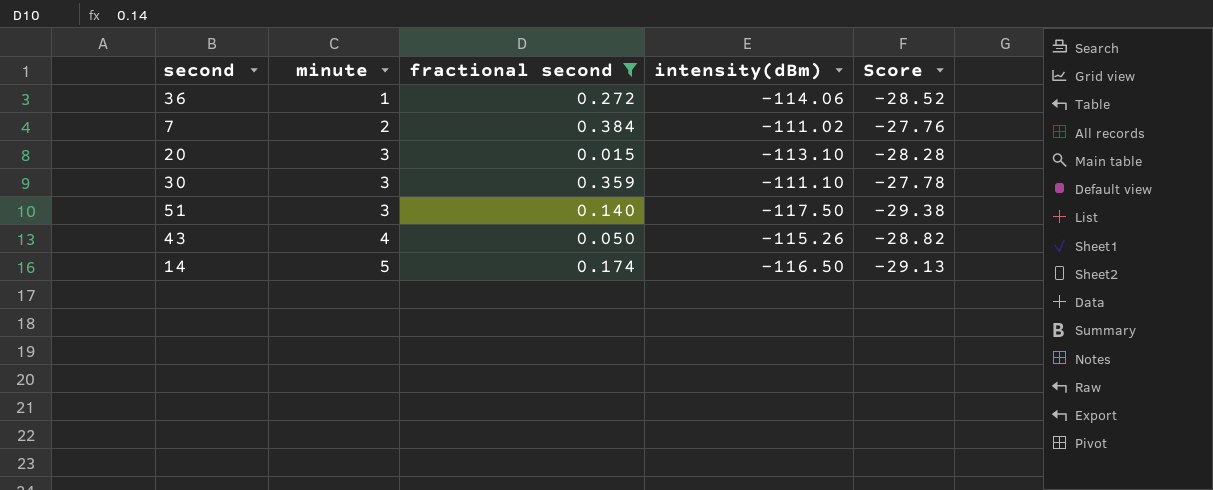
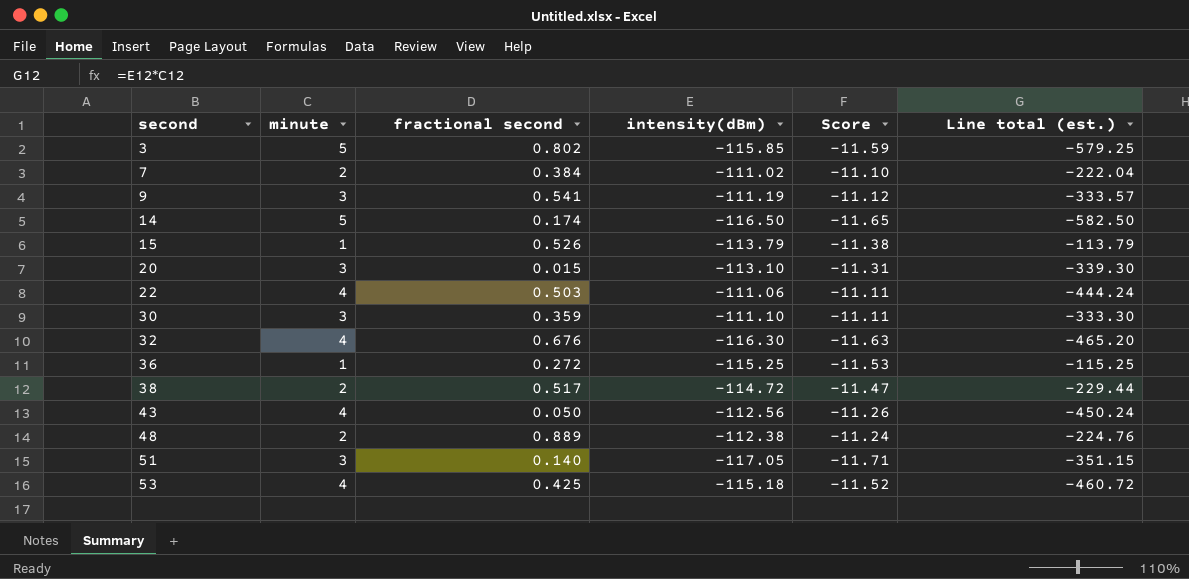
filter: fractional second <= 0.384 -> none
row order: minute ascending -> second ascending
column Score | formula: [intensity(dBm)] * 0.25 -> [intensity(dBm)] * 0.1
column Line total (est.) | formula: none -> [minute] * [intensity(dBm)]
36 | intensity(dBm): -114.06 -> -115.25
43 | intensity(dBm): -115.26 -> -112.56
51 | intensity(dBm): -117.50 -> -117.05

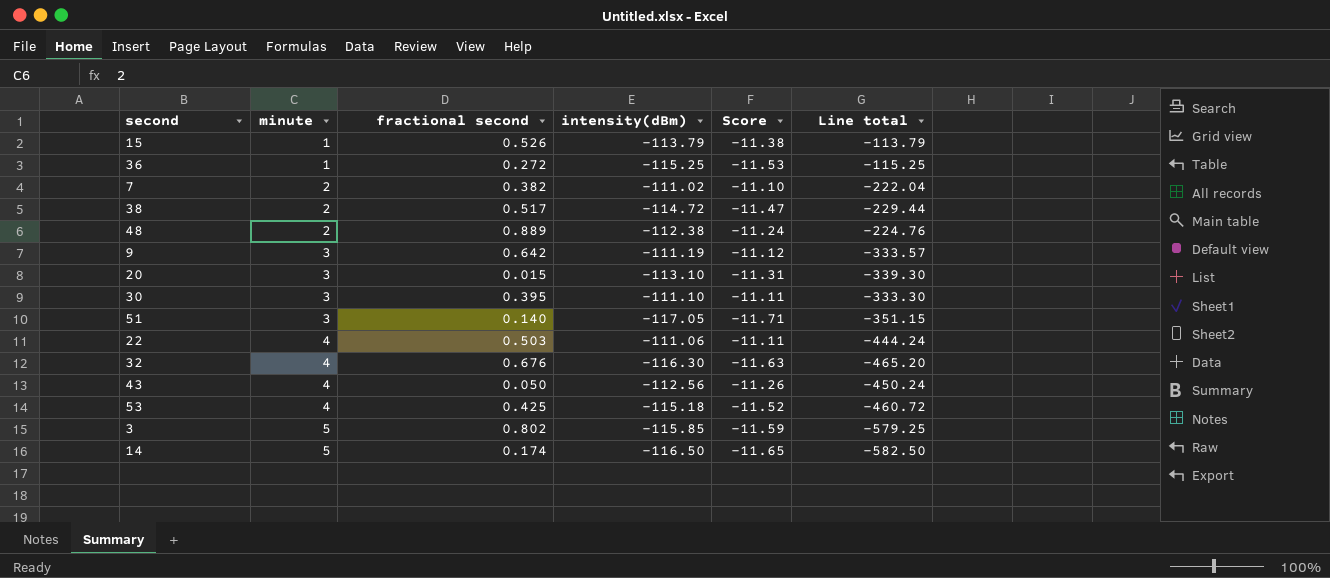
row order: second ascending -> minute ascending
column name: Line total (est.) -> Line total
7 | fractional second: 0.384 -> 0.382
9 | fractional second: 0.541 -> 0.642
30 | fractional second: 0.359 -> 0.395

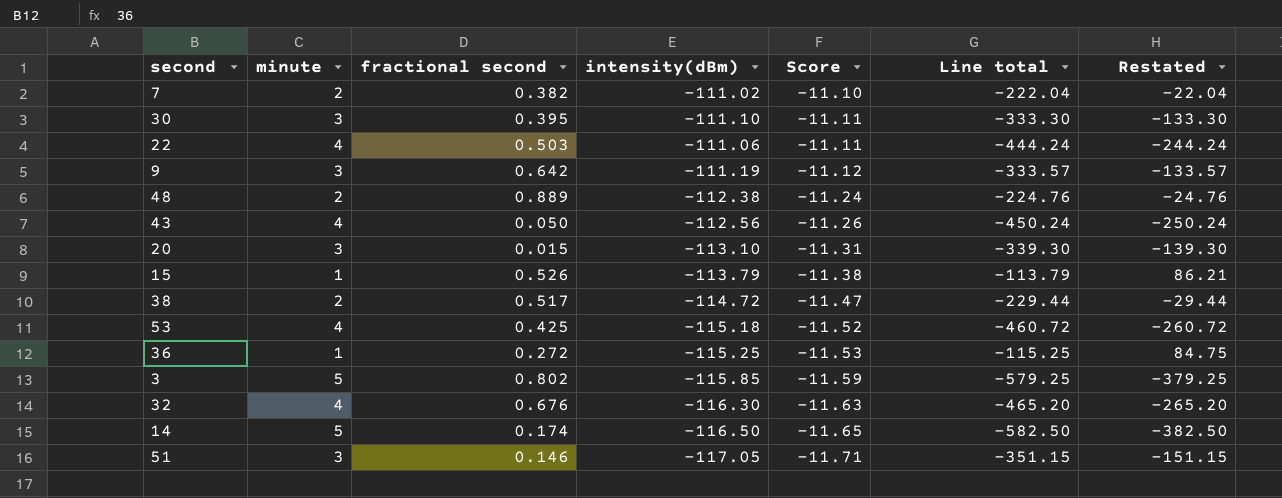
row order: minute ascending -> Score descending
column Restated | formula: none -> [Line total] + 200
51 | fractional second: 0.140 -> 0.146

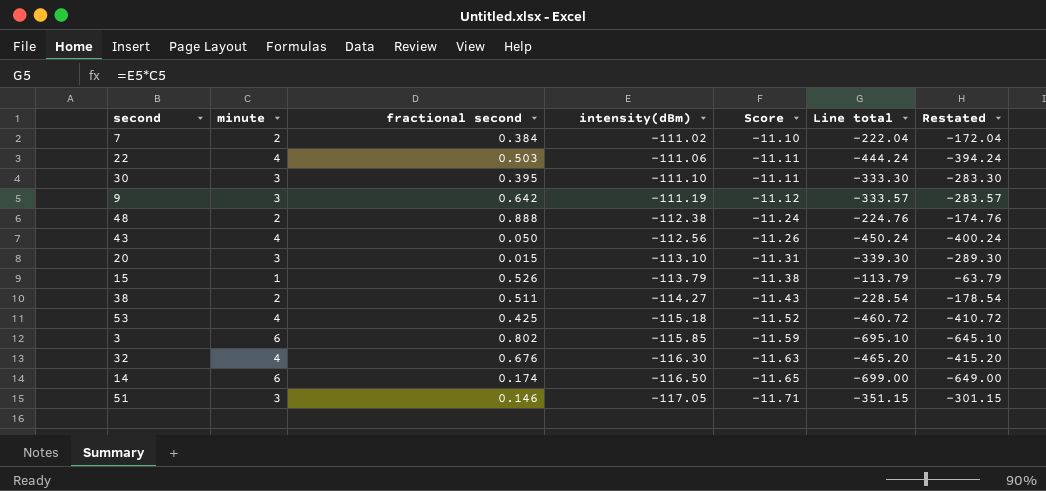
row order: Score descending -> intensity(dBm) descending
column Restated | formula: [Line total] + 200 -> [Line total] + 50
row 36: 1 | 0.272 | -115.25 | -11.53 | -115.25 | 84.75 -> none
7 | fractional second: 0.382 -> 0.384
48 | fractional second: 0.889 -> 0.888
38 | fractional second: 0.517 -> 0.511
38 | intensity(dBm): -114.72 -> -114.27
38 | Score: -11.47 -> -11.43
38 | Line total: -229.44 -> -228.54
3 | minute: 5 -> 6
3 | Line total: -579.25 -> -695.10
14 | minute: 5 -> 6
14 | Line total: -582.50 -> -699.00

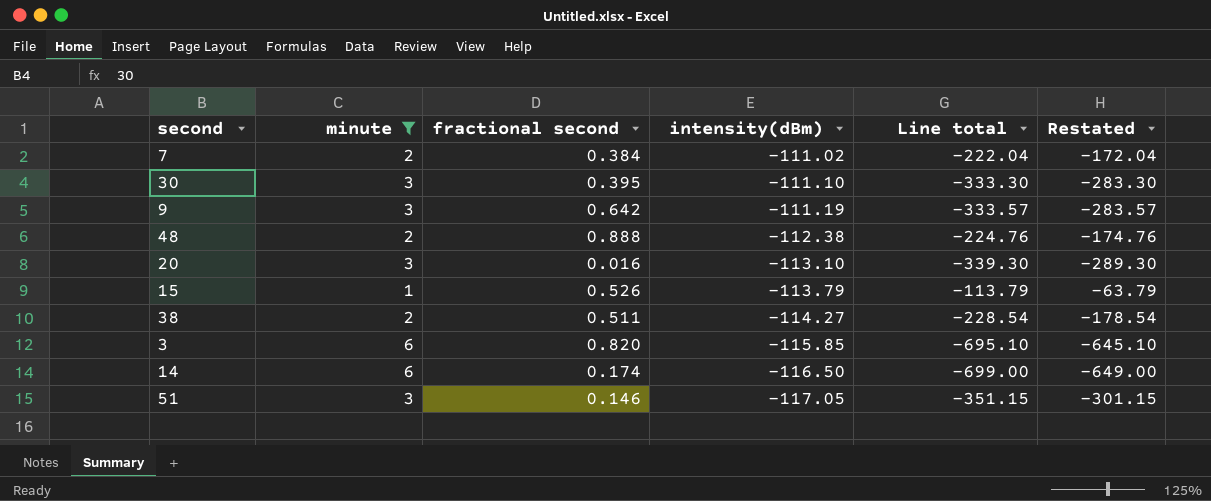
filter: none -> minute != 4
column Score | formula: [intensity(dBm)] * 0.1 -> none
20 | fractional second: 0.015 -> 0.016
3 | fractional second: 0.802 -> 0.820

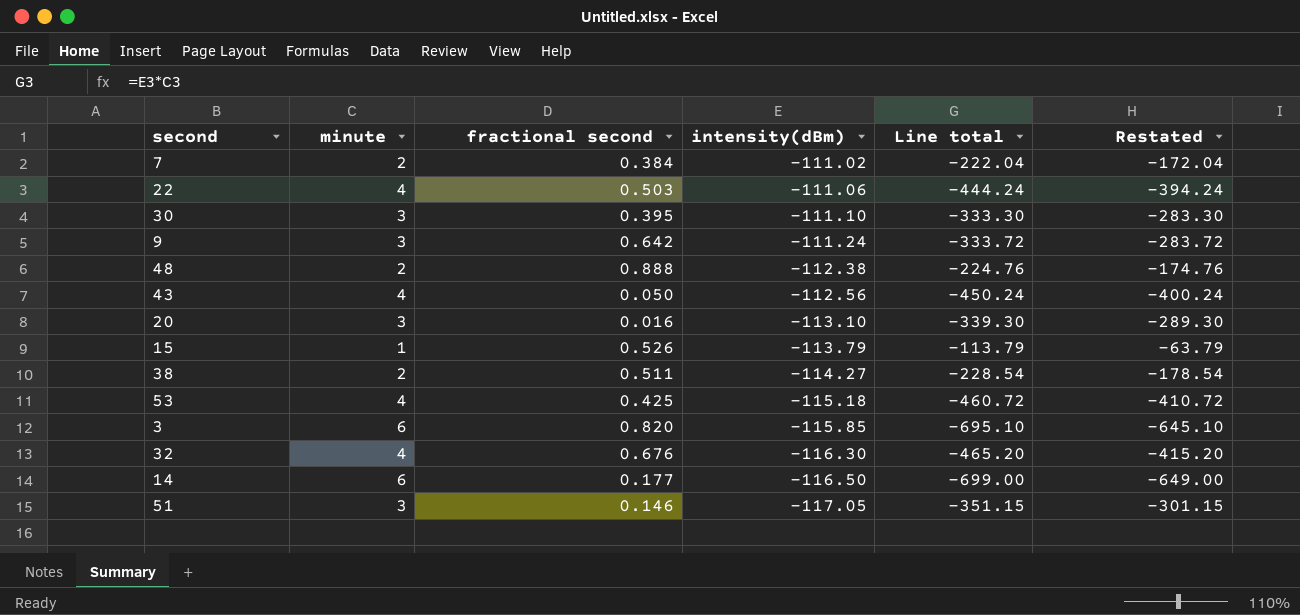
filter: minute != 4 -> none
9 | intensity(dBm): -111.19 -> -111.24
9 | Line total: -333.57 -> -333.72
9 | Restated: -283.57 -> -283.72
14 | fractional second: 0.174 -> 0.177

